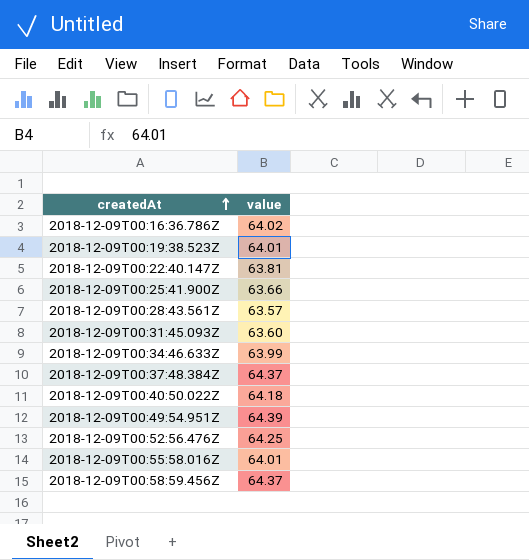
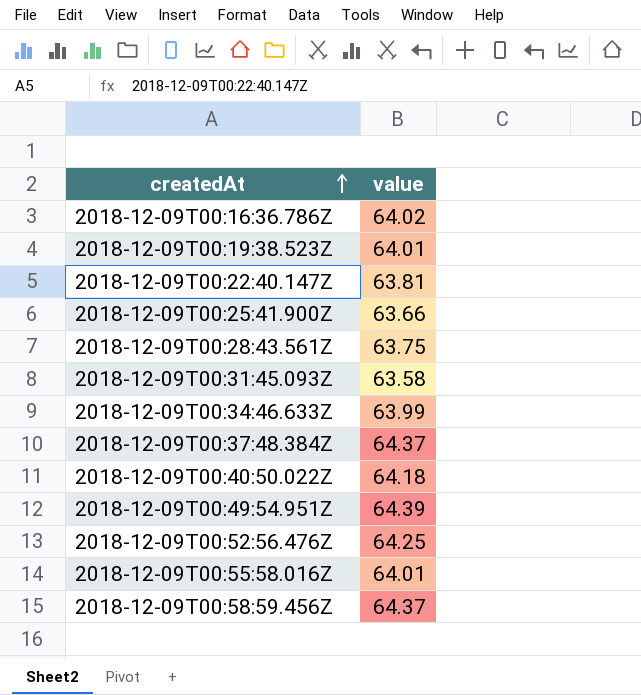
2018-12-09T00:28:43.561Z | value: 63.57 -> 63.75
2018-12-09T00:31:45.093Z | value: 63.60 -> 63.58

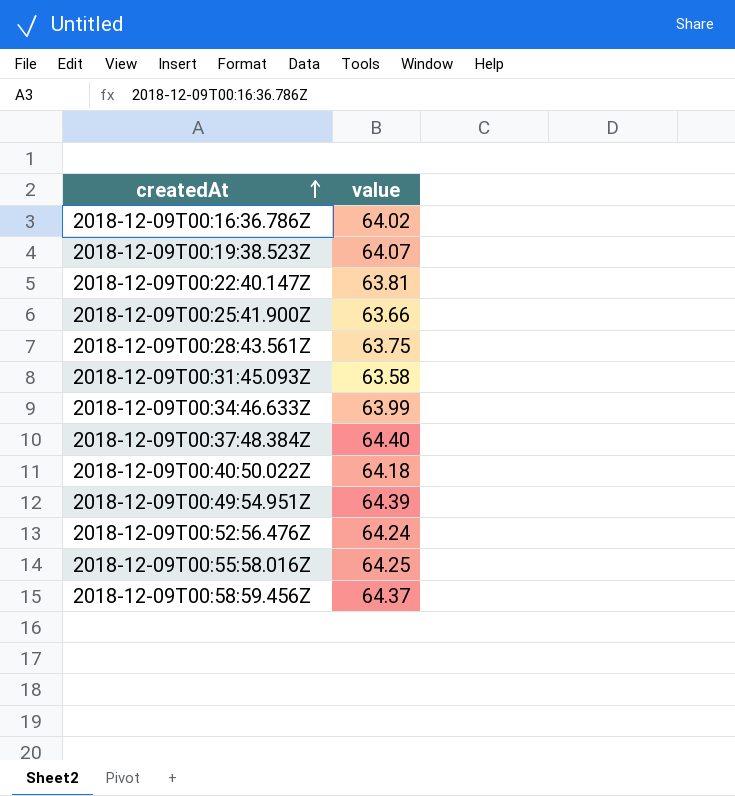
2018-12-09T00:19:38.523Z | value: 64.01 -> 64.07
2018-12-09T00:37:48.384Z | value: 64.37 -> 64.40
2018-12-09T00:52:56.476Z | value: 64.25 -> 64.24
2018-12-09T00:55:58.016Z | value: 64.01 -> 64.25

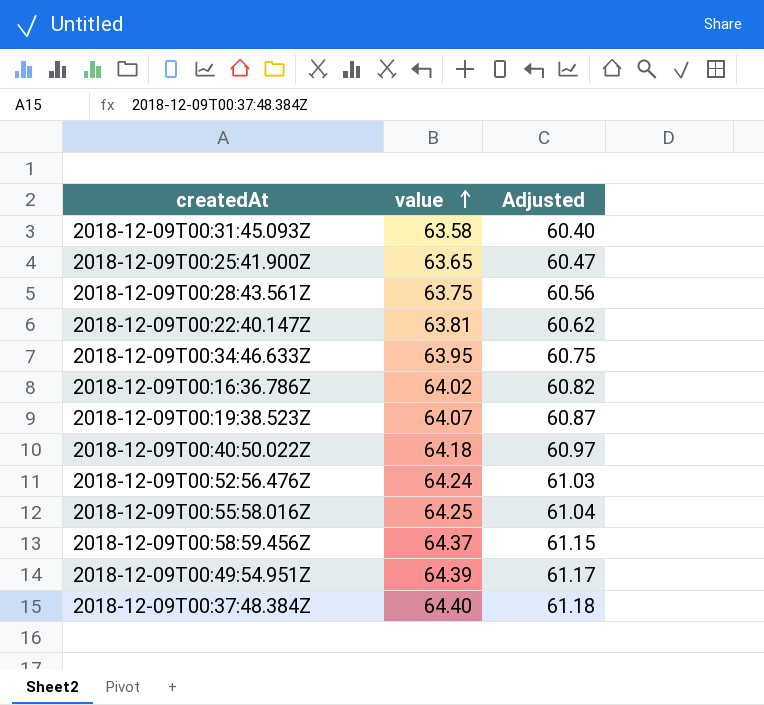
row order: createdAt ascending -> value ascending
column Adjusted | formula: none -> [value] * 0.95
2018-12-09T00:25:41.900Z | value: 63.66 -> 63.65
2018-12-09T00:34:46.633Z | value: 63.99 -> 63.95

